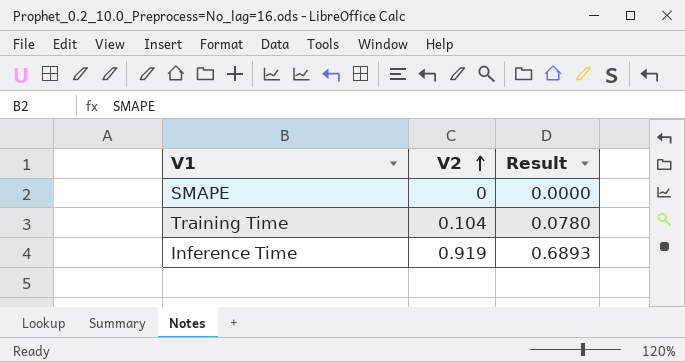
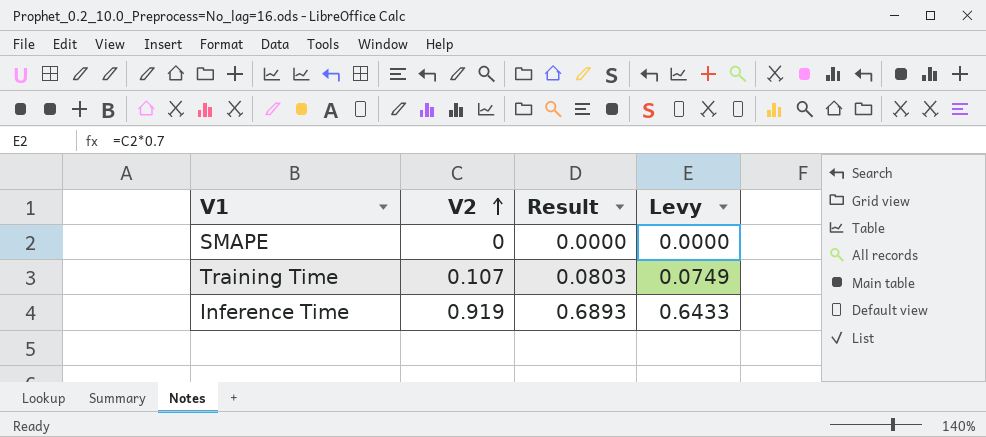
column Levy | formula: none -> [V2] * 0.7
Training Time | V2: 0.104 -> 0.107
Training Time | Result: 0.0780 -> 0.0803

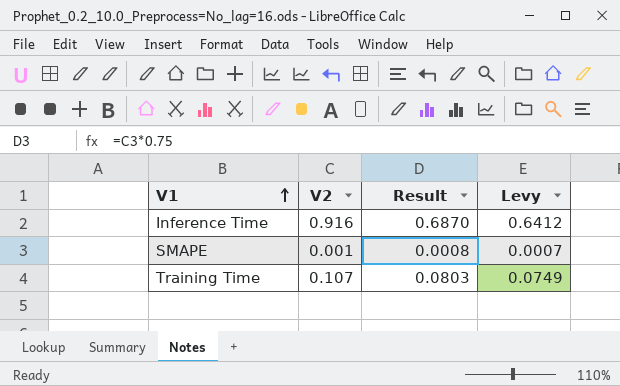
row order: V2 ascending -> V1 ascending
Inference Time | V2: 0.919 -> 0.916
Inference Time | Result: 0.6893 -> 0.6870
Inference Time | Levy: 0.6433 -> 0.6412
SMAPE | V2: 0 -> 0.001
SMAPE | Result: 0.0000 -> 0.0008
SMAPE | Levy: 0.0000 -> 0.0007

